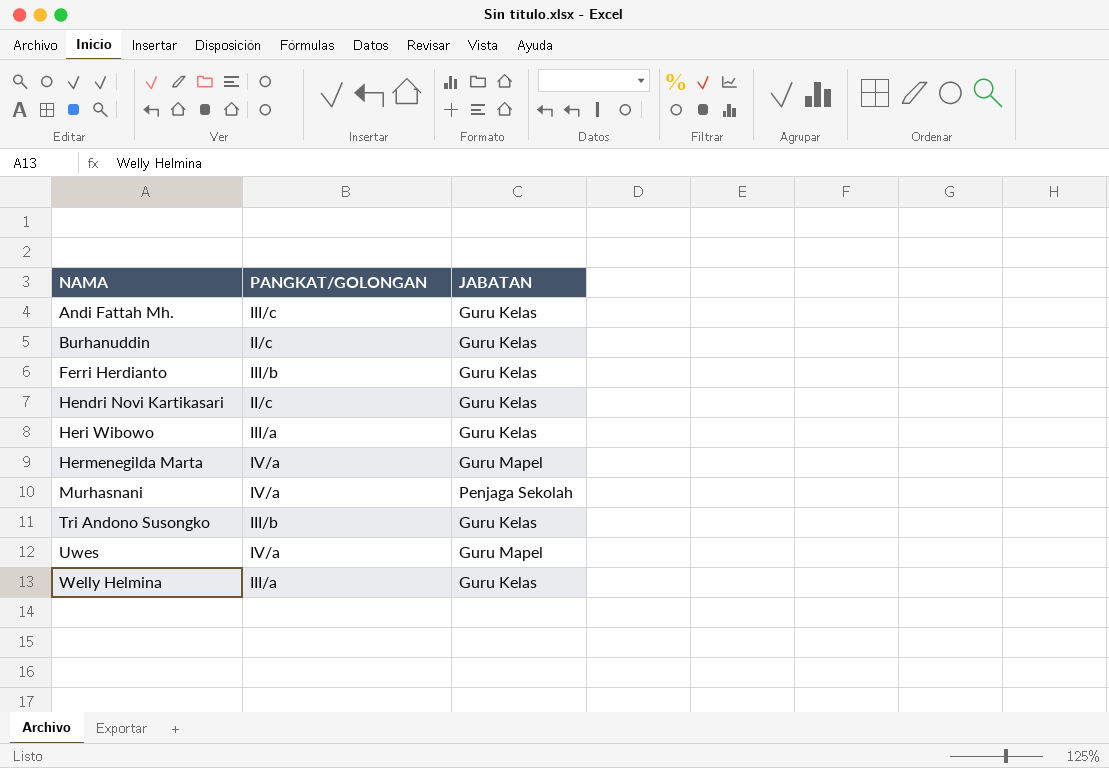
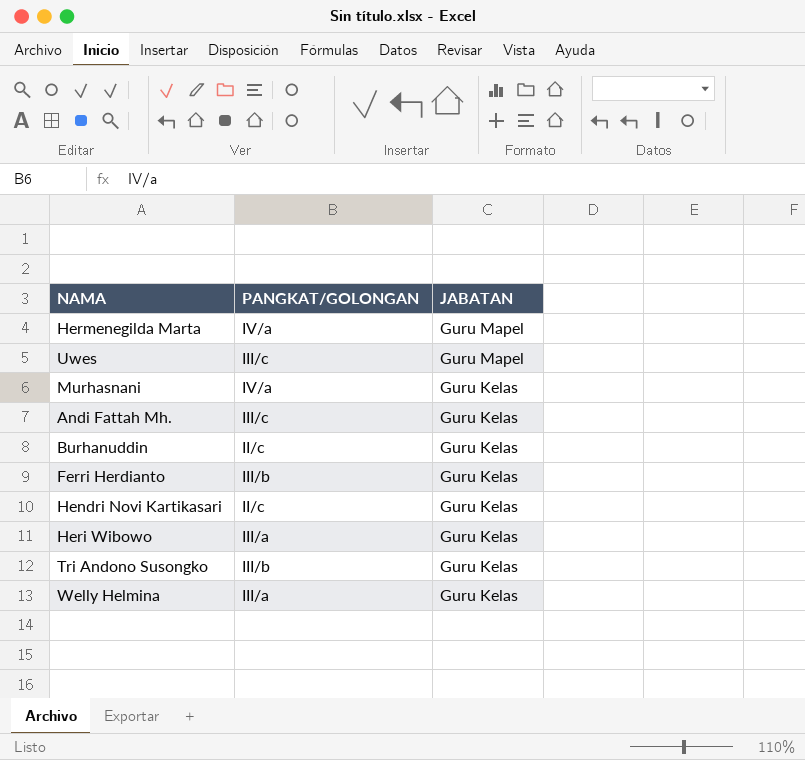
row order: NAMA ascending -> JABATAN descending
Uwes | PANGKAT/GOLONGAN: IV/a -> III/c
Murhasnani | JABATAN: Penjaga Sekolah -> Guru Kelas

